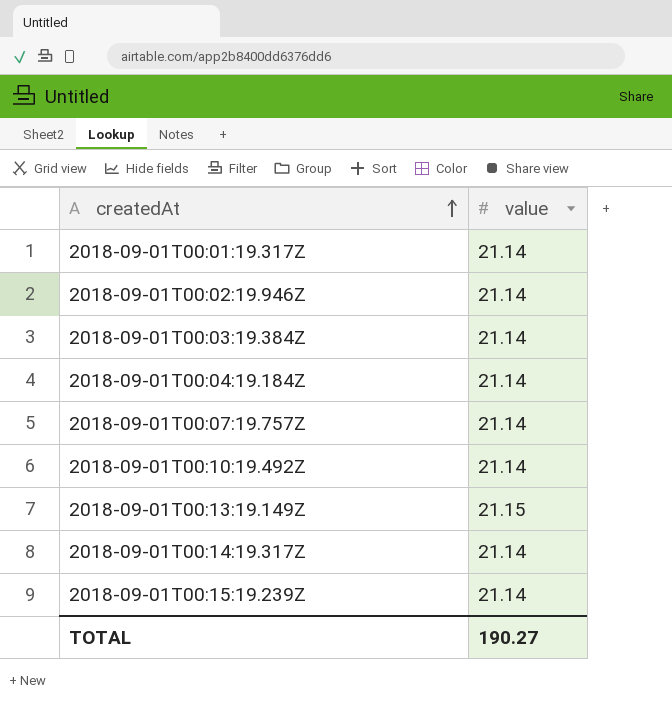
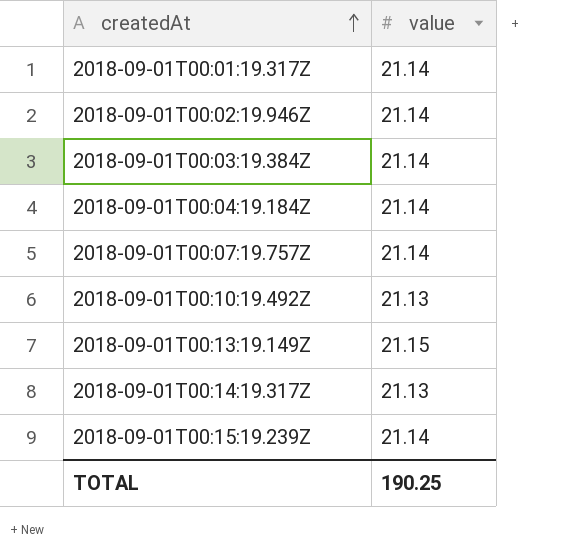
2018-09-01T00:10:19.492Z | value: 21.14 -> 21.13
2018-09-01T00:14:19.317Z | value: 21.14 -> 21.13
TOTAL | value: 190.27 -> 190.25

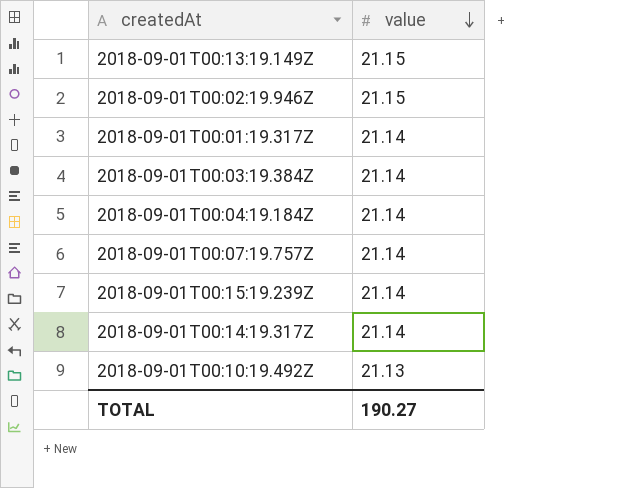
row order: createdAt ascending -> value descending
2018-09-01T00:02:19.946Z | value: 21.14 -> 21.15
2018-09-01T00:14:19.317Z | value: 21.13 -> 21.14
TOTAL | value: 190.25 -> 190.27

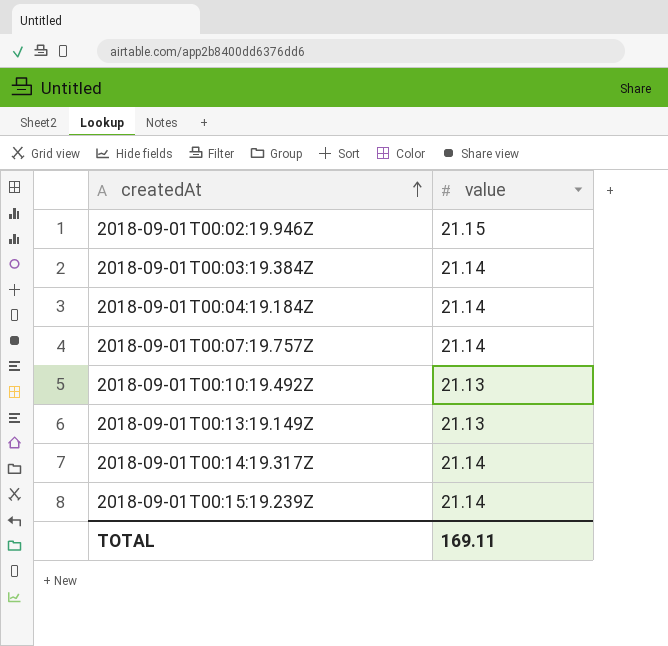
row order: value descending -> createdAt ascending
row 2018-09-01T00:01:19.317Z: 21.14 -> none
2018-09-01T00:13:19.149Z | value: 21.15 -> 21.13
TOTAL | value: 190.27 -> 169.11

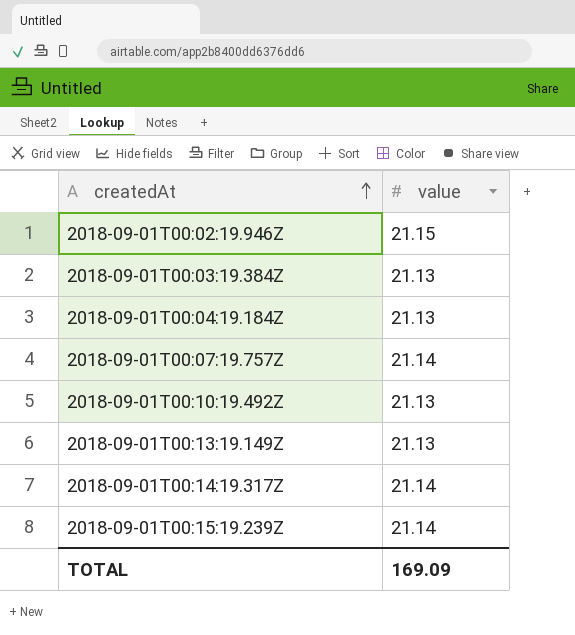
2018-09-01T00:03:19.384Z | value: 21.14 -> 21.13
2018-09-01T00:04:19.184Z | value: 21.14 -> 21.13
TOTAL | value: 169.11 -> 169.09

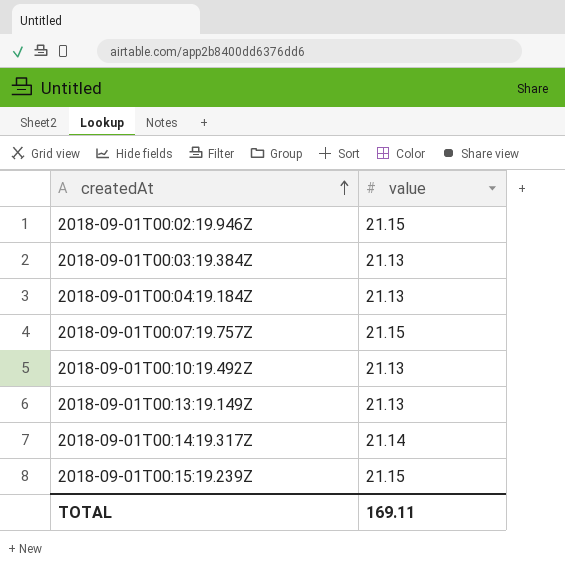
2018-09-01T00:07:19.757Z | value: 21.14 -> 21.15
2018-09-01T00:15:19.239Z | value: 21.14 -> 21.15
TOTAL | value: 169.09 -> 169.11

